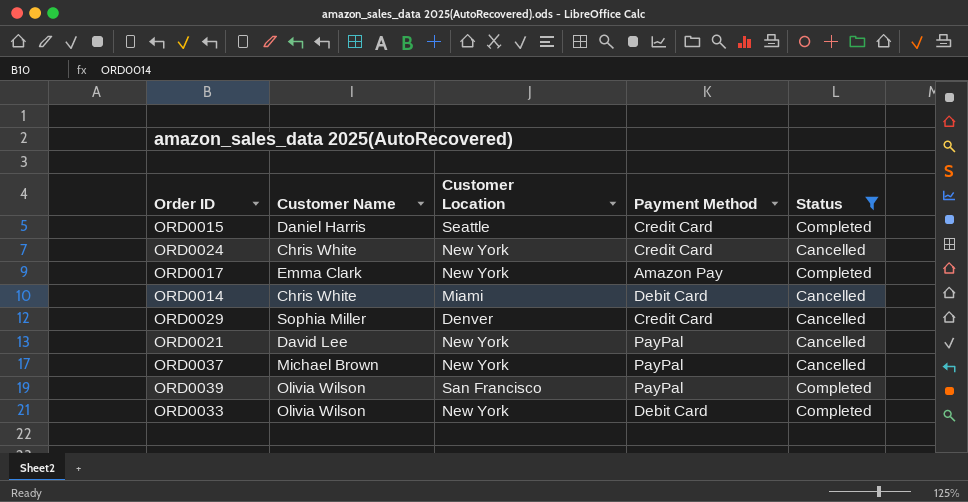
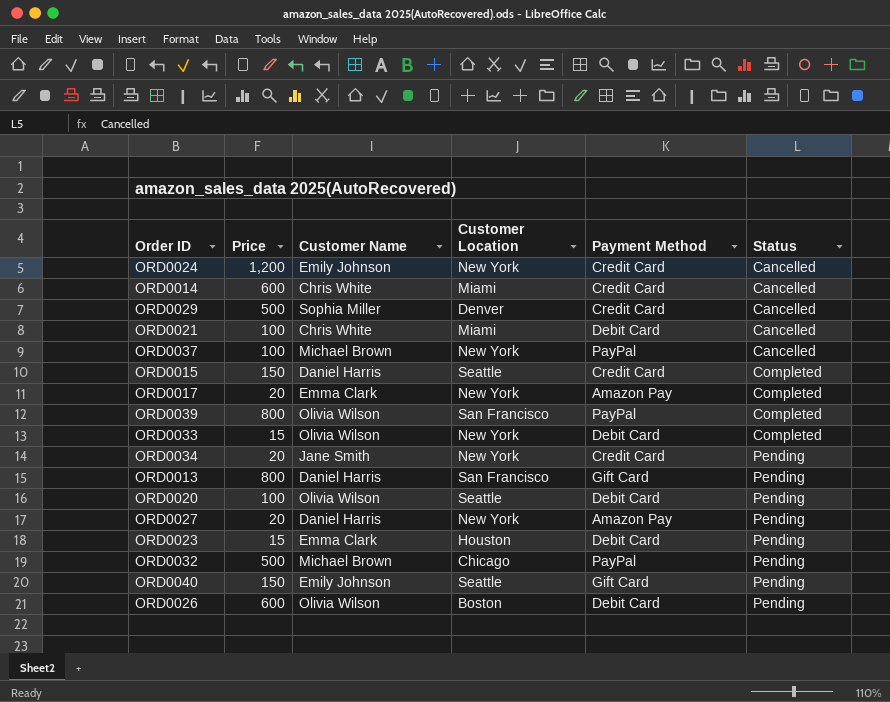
filter: Status != Pending -> none
row order: none -> Status ascending
column Price | position: none -> 2
ORD0024 | Customer Name: Chris White -> Emily Johnson
ORD0014 | Payment Method: Debit Card -> Credit Card
ORD0021 | Customer Name: David Lee -> Chris White
ORD0021 | Customer Location: New York -> Miami
ORD0021 | Payment Method: PayPal -> Debit Card

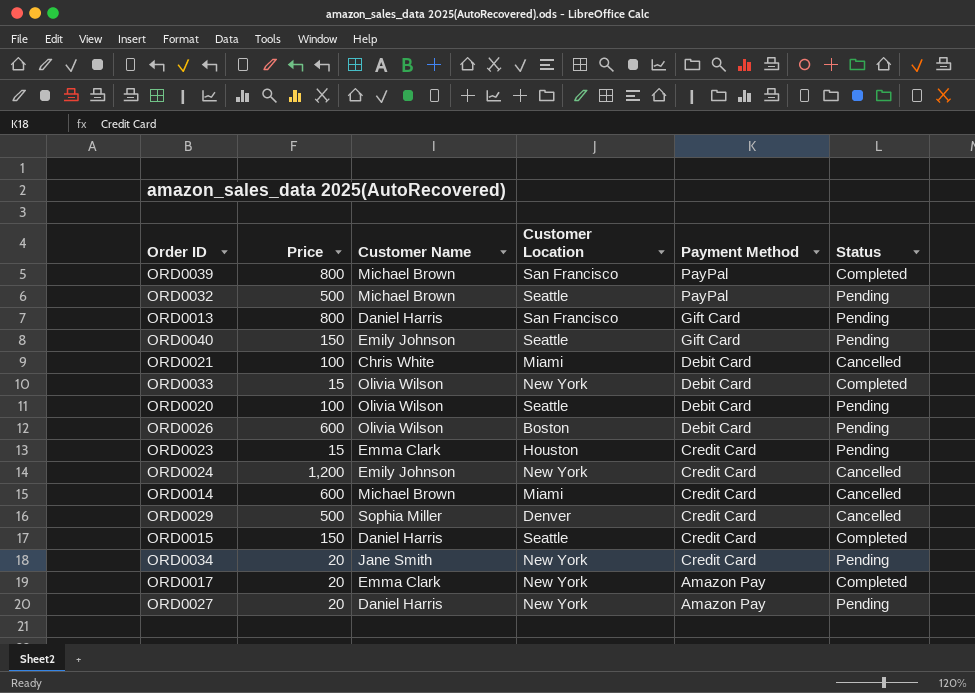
row order: Status ascending -> Payment Method descending
row ORD0037: 100 | Michael Brown | New York | PayPal | Cancelled -> none
ORD0039 | Customer Name: Olivia Wilson -> Michael Brown
ORD0032 | Customer Location: Chicago -> Seattle
ORD0023 | Payment Method: Debit Card -> Credit Card
ORD0014 | Customer Name: Chris White -> Michael Brown

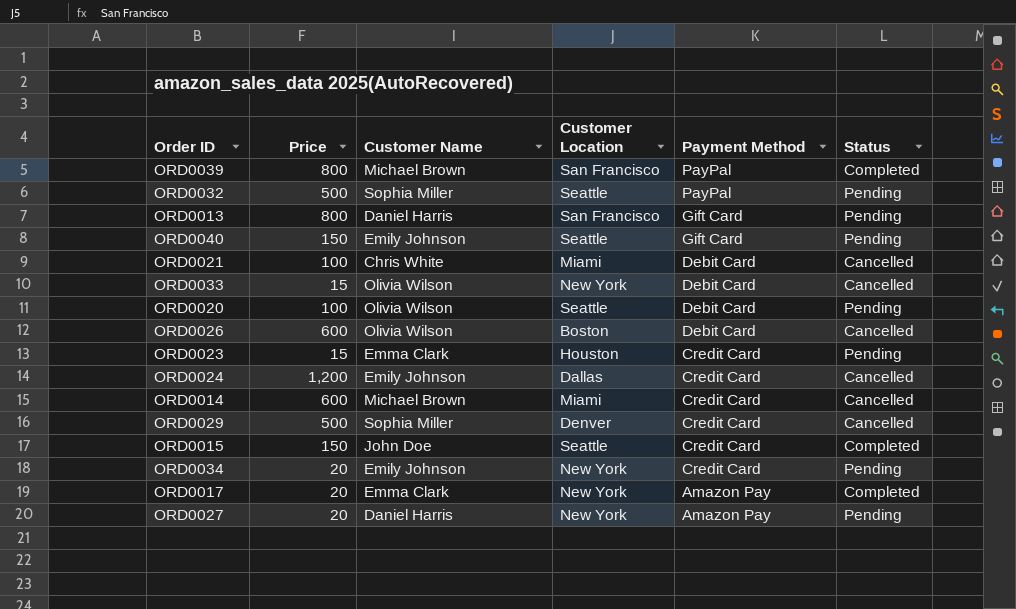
ORD0032 | Customer Name: Michael Brown -> Sophia Miller
ORD0033 | Status: Completed -> Cancelled
ORD0026 | Status: Pending -> Cancelled
ORD0024 | Customer Location: New York -> Dallas
ORD0015 | Customer Name: Daniel Harris -> John Doe
ORD0034 | Customer Name: Jane Smith -> Emily Johnson

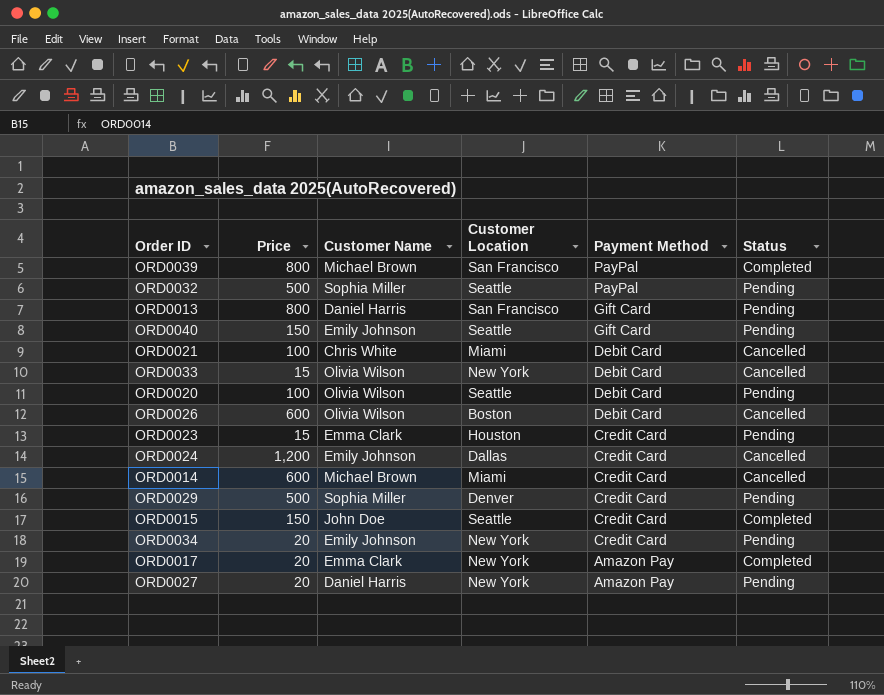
ORD0029 | Status: Cancelled -> Pending

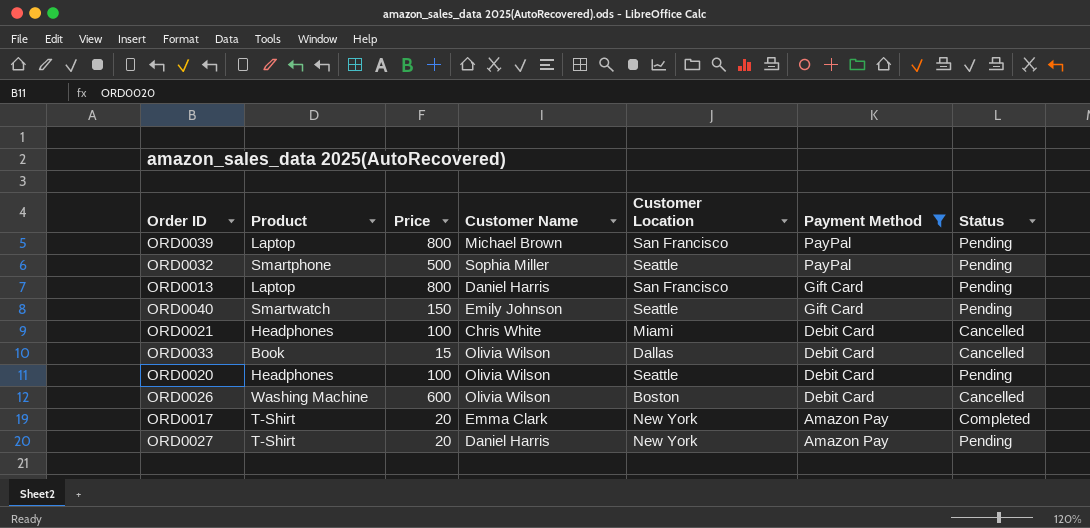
filter: none -> Payment Method != Credit Card
column Product | position: none -> 2
ORD0039 | Status: Completed -> Pending
ORD0033 | Customer Location: New York -> Dallas

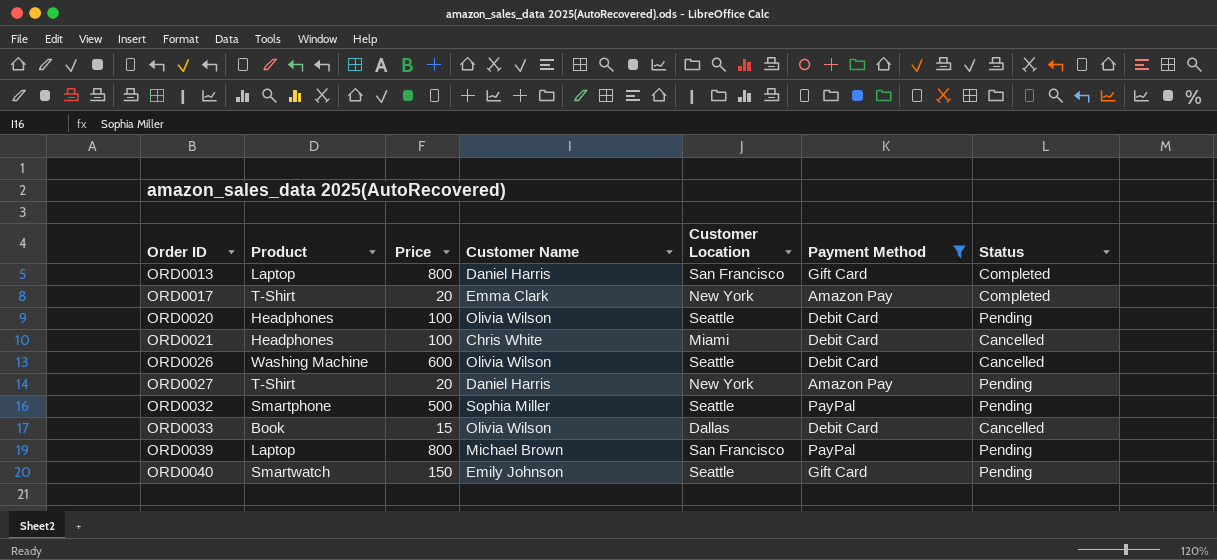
row order: Payment Method descending -> Order ID ascending
ORD0013 | Status: Pending -> Completed
ORD0026 | Customer Location: Boston -> Seattle

